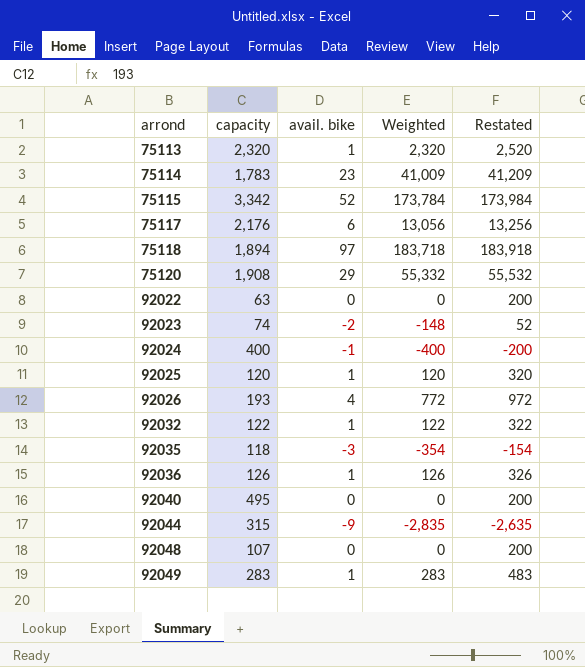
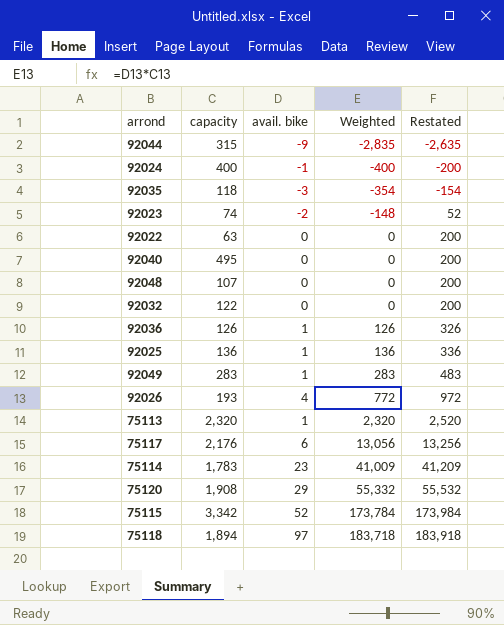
row order: arrond ascending -> Weighted ascending
92032 | avail. bike: 1 -> 0
92032 | Weighted: 122 -> 0
92032 | Restated: 322 -> 200
92025 | capacity: 120 -> 136
92025 | Weighted: 120 -> 136
92025 | Restated: 320 -> 336

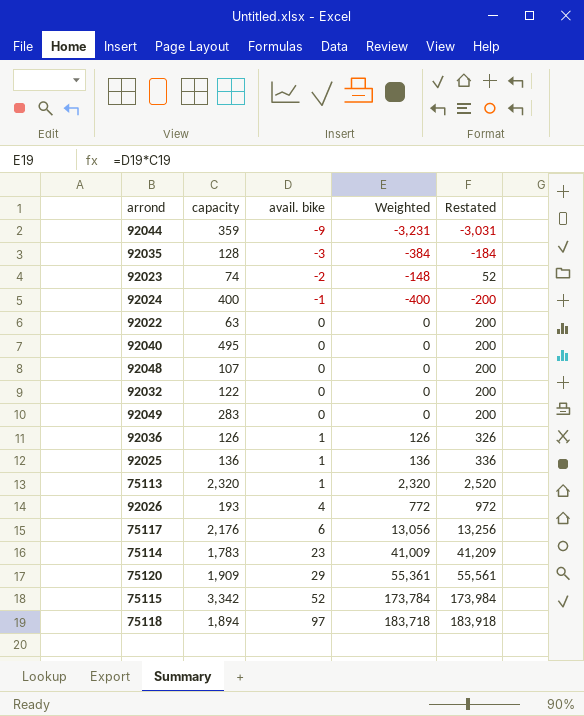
row order: Weighted ascending -> avail. bike ascending
92044 | capacity: 315 -> 359
92044 | Weighted: -2,835 -> -3,231
92044 | Restated: -2,635 -> -3,031
92035 | capacity: 118 -> 128
92035 | Weighted: -354 -> -384
92035 | Restated: -154 -> -184
92049 | avail. bike: 1 -> 0
92049 | Weighted: 283 -> 0
92049 | Restated: 483 -> 200
75120 | capacity: 1,908 -> 1,909
75120 | Weighted: 55,332 -> 55,361
75120 | Restated: 55,532 -> 55,561

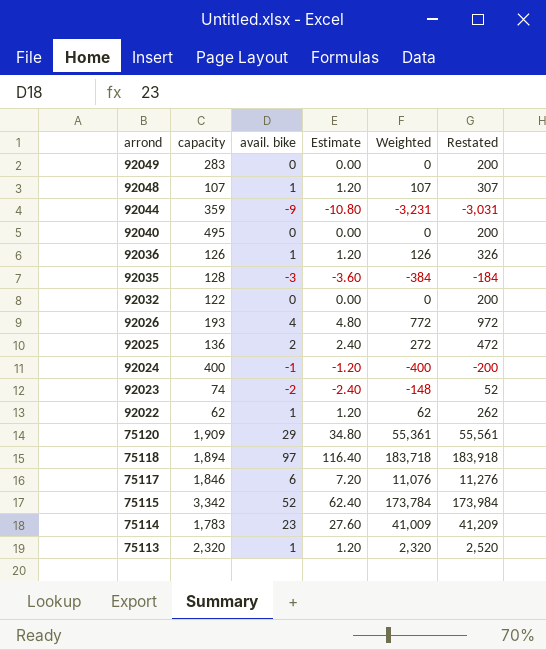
row order: avail. bike ascending -> arrond descending
column Estimate | formula: none -> [avail. bike] * 1.2
92048 | avail. bike: 0 -> 1
92048 | Weighted: 0 -> 107
92048 | Restated: 200 -> 307
92025 | avail. bike: 1 -> 2
92025 | Weighted: 136 -> 272
92025 | Restated: 336 -> 472
92022 | capacity: 63 -> 62
92022 | avail. bike: 0 -> 1
92022 | Weighted: 0 -> 62
92022 | Restated: 200 -> 262
75117 | capacity: 2,176 -> 1,846
75117 | Weighted: 13,056 -> 11,076
75117 | Restated: 13,256 -> 11,276

